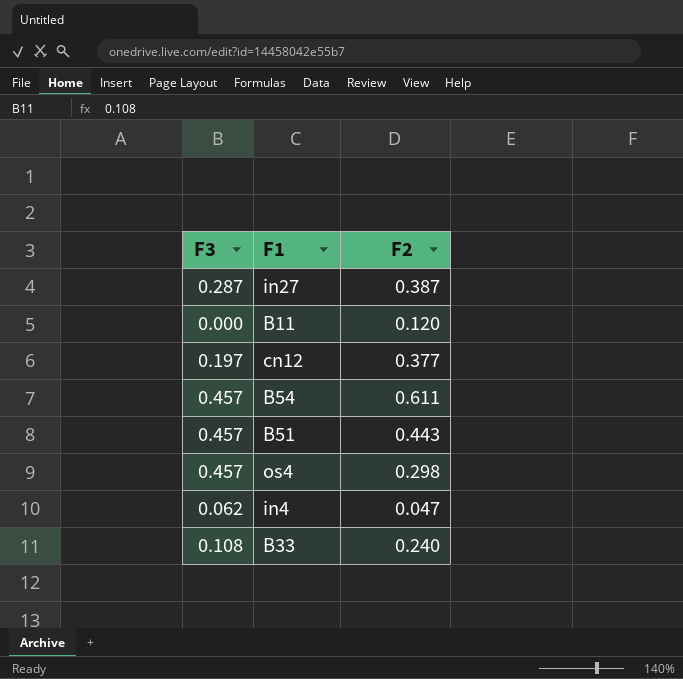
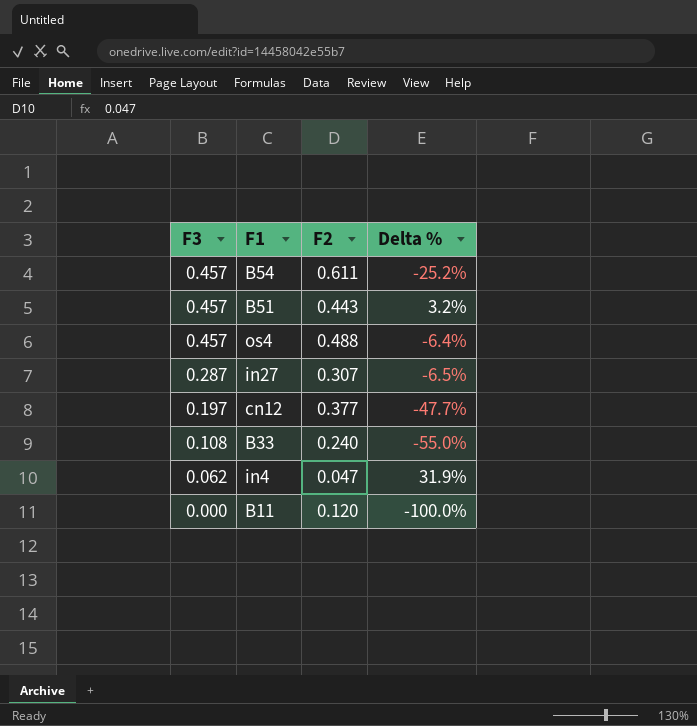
row order: none -> F3 descending
column Delta % | formula: none -> ([F3] - [F2]) / [F2]
os4 | F2: 0.298 -> 0.488
in27 | F2: 0.387 -> 0.307

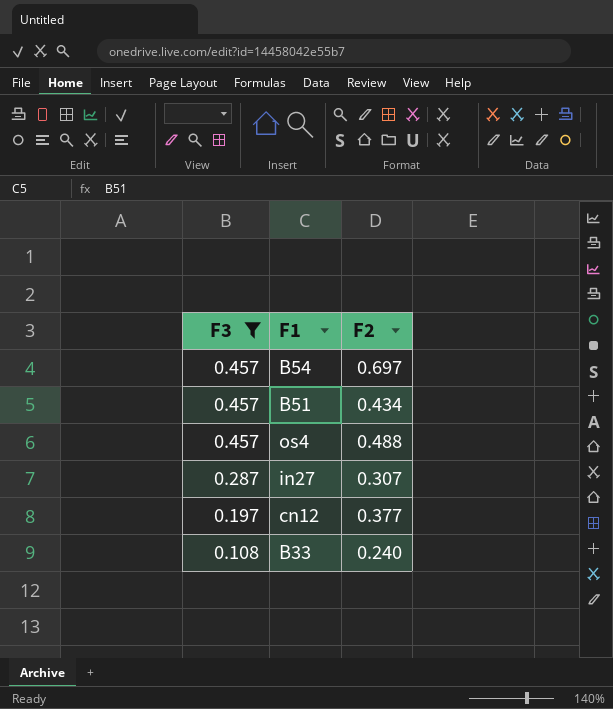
filter: none -> F3 >= 0.108
column Delta % | formula: ([F3] - [F2]) / [F2] -> none
B54 | F2: 0.611 -> 0.697
B51 | F2: 0.443 -> 0.434

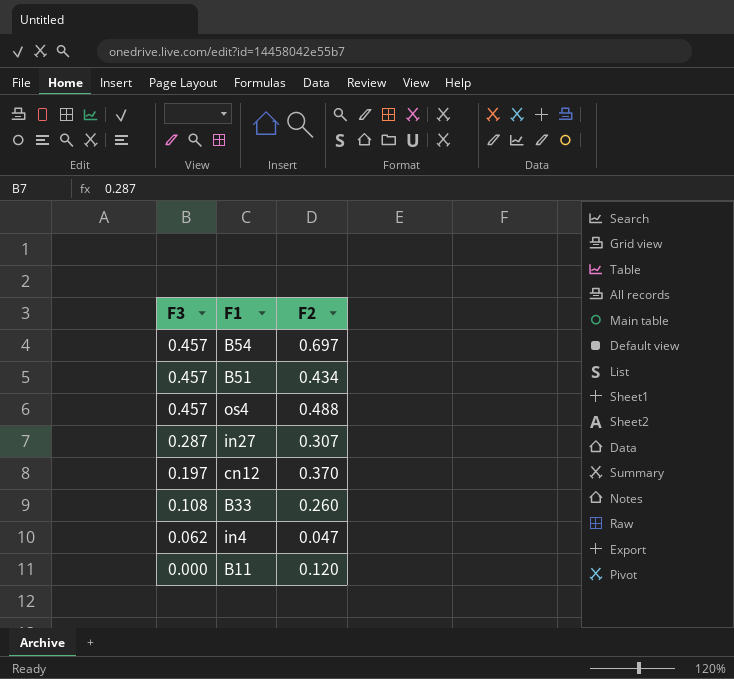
filter: F3 >= 0.108 -> none
cn12 | F2: 0.377 -> 0.370
B33 | F2: 0.240 -> 0.260

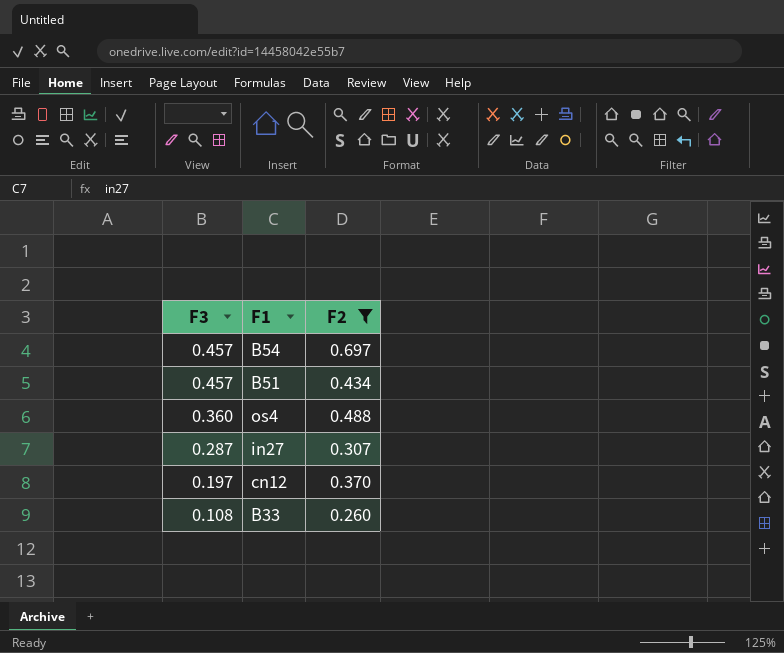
filter: none -> F2 >= 0.260
os4 | F3: 0.457 -> 0.360

